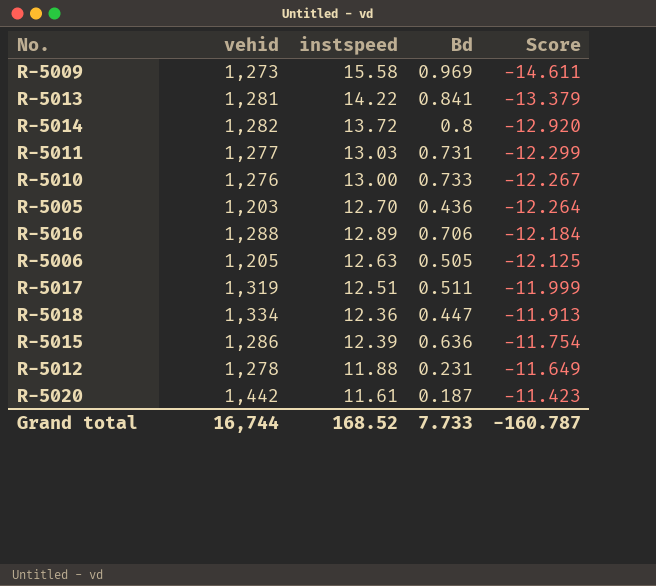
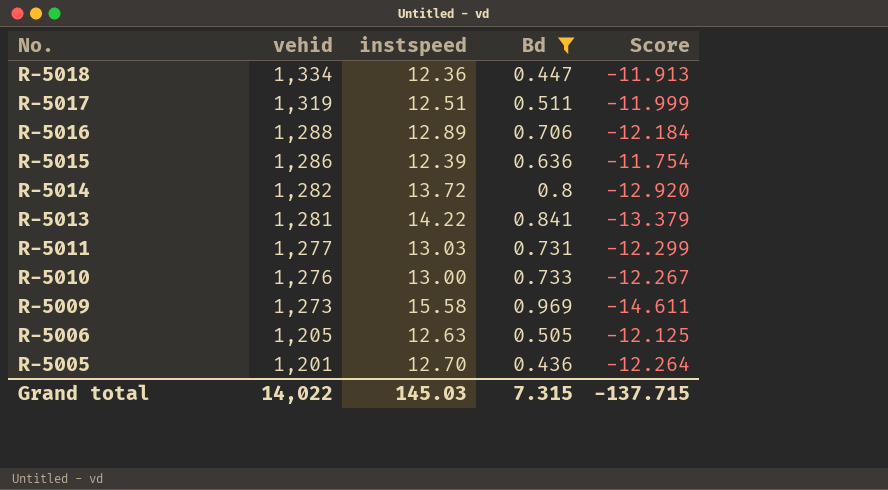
filter: none -> Bd >= 0.436
row order: Score ascending -> No. descending
R-5005 | vehid: 1,203 -> 1,201
Grand total | vehid: 16,744 -> 14,022
Grand total | instspeed: 168.52 -> 145.03
Grand total | Bd: 7.733 -> 7.315
Grand total | Score: -160.787 -> -137.715

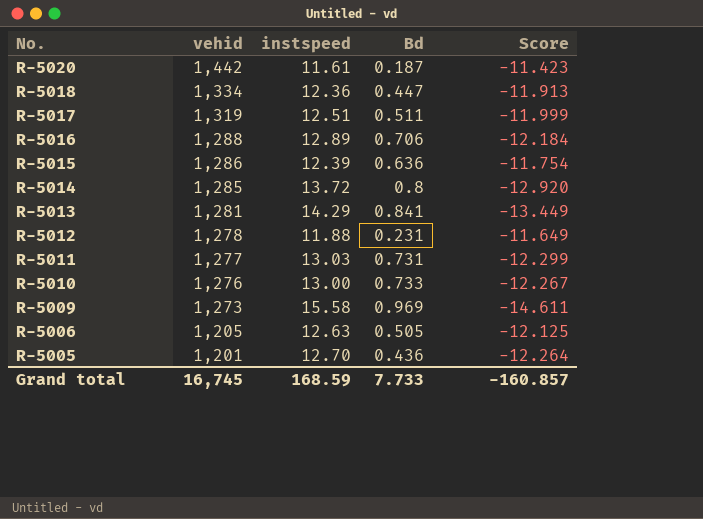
filter: Bd >= 0.436 -> none
R-5014 | vehid: 1,282 -> 1,285
R-5013 | instspeed: 14.22 -> 14.29
R-5013 | Score: -13.379 -> -13.449
Grand total | vehid: 14,022 -> 16,745
Grand total | instspeed: 145.03 -> 168.59
Grand total | Bd: 7.315 -> 7.733
Grand total | Score: -137.715 -> -160.857

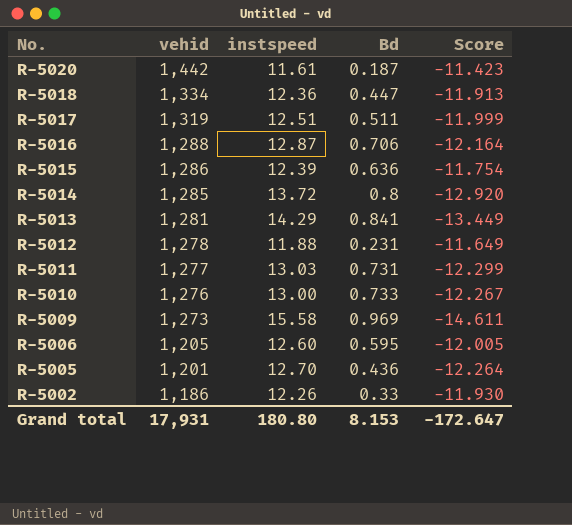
R-5016 | instspeed: 12.89 -> 12.87
R-5016 | Score: -12.184 -> -12.164
R-5006 | instspeed: 12.63 -> 12.60
R-5006 | Bd: 0.505 -> 0.595
R-5006 | Score: -12.125 -> -12.005
row R-5002: none -> 1,186 | 12.26 | 0.33 | -11.930
Grand total | vehid: 16,745 -> 17,931
Grand total | instspeed: 168.59 -> 180.80
Grand total | Bd: 7.733 -> 8.153
Grand total | Score: -160.857 -> -172.647

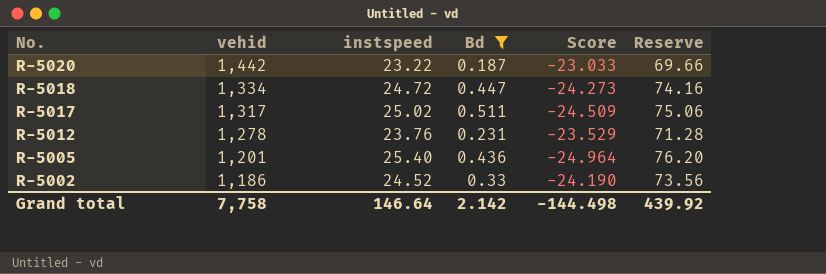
filter: none -> Bd <= 0.511
column Reserve | formula: none -> [instspeed] * 3
R-5020 | instspeed: 11.61 -> 23.22
R-5020 | Score: -11.423 -> -23.033
R-5018 | instspeed: 12.36 -> 24.72
R-5018 | Score: -11.913 -> -24.273
R-5017 | vehid: 1,319 -> 1,317
R-5017 | instspeed: 12.51 -> 25.02
R-5017 | Score: -11.999 -> -24.509
R-5012 | instspeed: 11.88 -> 23.76
R-5012 | Score: -11.649 -> -23.529
R-5005 | instspeed: 12.70 -> 25.40
R-5005 | Score: -12.264 -> -24.964
R-5002 | instspeed: 12.26 -> 24.52
R-5002 | Score: -11.930 -> -24.190
Grand total | vehid: 17,931 -> 7,758
Grand total | instspeed: 180.80 -> 146.64
Grand total | Bd: 8.153 -> 2.142
Grand total | Score: -172.647 -> -144.498

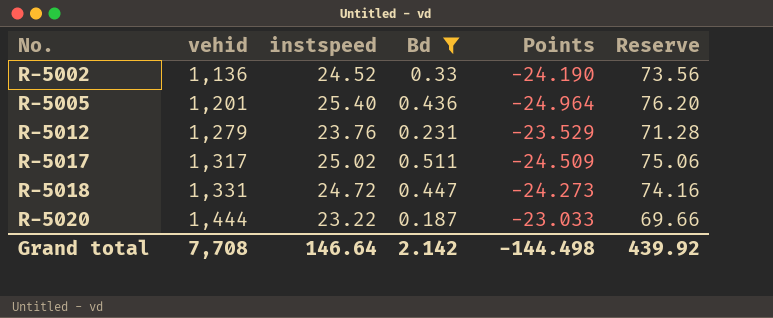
row order: No. descending -> No. ascending
column name: Score -> Points
R-5002 | vehid: 1,186 -> 1,136
R-5012 | vehid: 1,278 -> 1,279
R-5018 | vehid: 1,334 -> 1,331
R-5020 | vehid: 1,442 -> 1,444
Grand total | vehid: 7,758 -> 7,708

